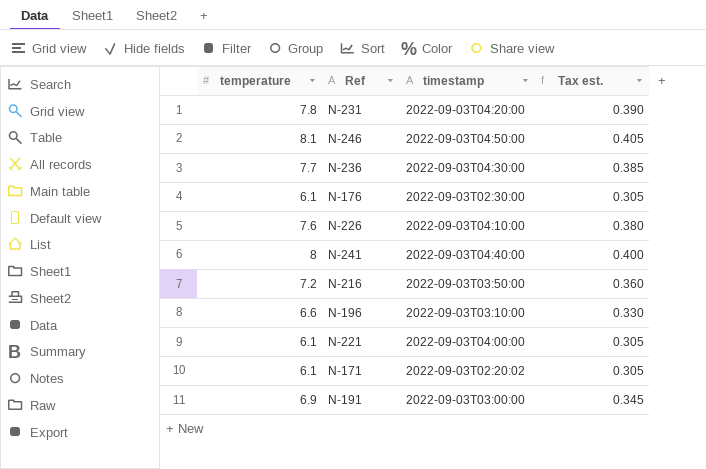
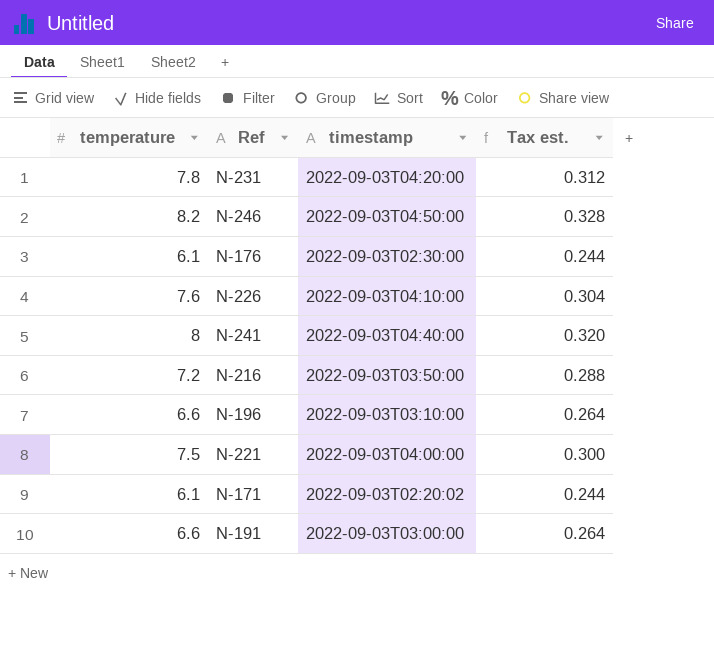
column Tax est. | formula: [temperature] * 0.05 -> [temperature] * 0.04
row N-236: 7.7 | 2022-09-03T04:30:00 | 0.385 -> none
N-246 | temperature: 8.1 -> 8.2
N-221 | temperature: 6.1 -> 7.5
N-191 | temperature: 6.9 -> 6.6

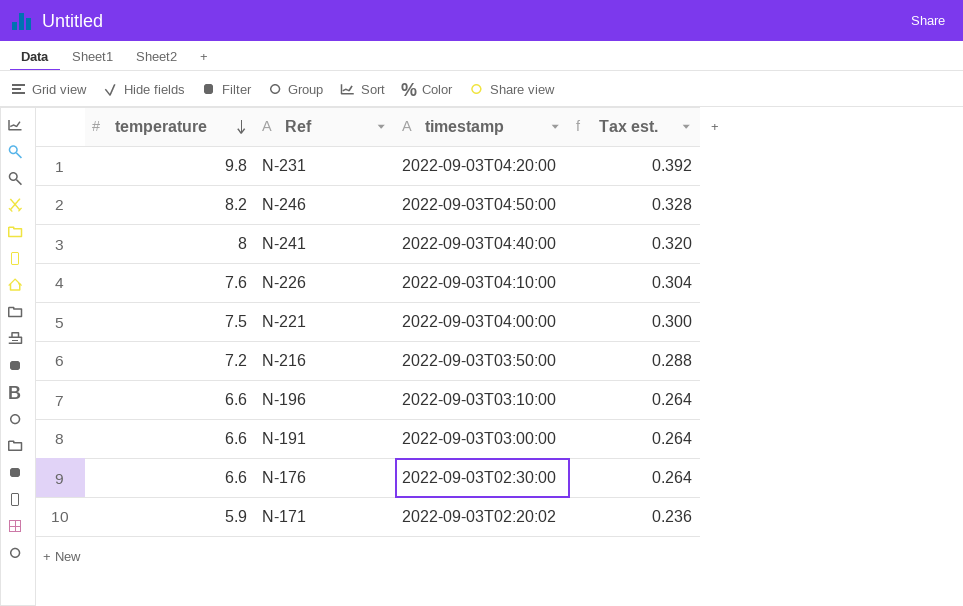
row order: none -> temperature descending
N-231 | temperature: 7.8 -> 9.8
N-231 | Tax est.: 0.312 -> 0.392
N-176 | temperature: 6.1 -> 6.6
N-176 | Tax est.: 0.244 -> 0.264
N-171 | temperature: 6.1 -> 5.9
N-171 | Tax est.: 0.244 -> 0.236

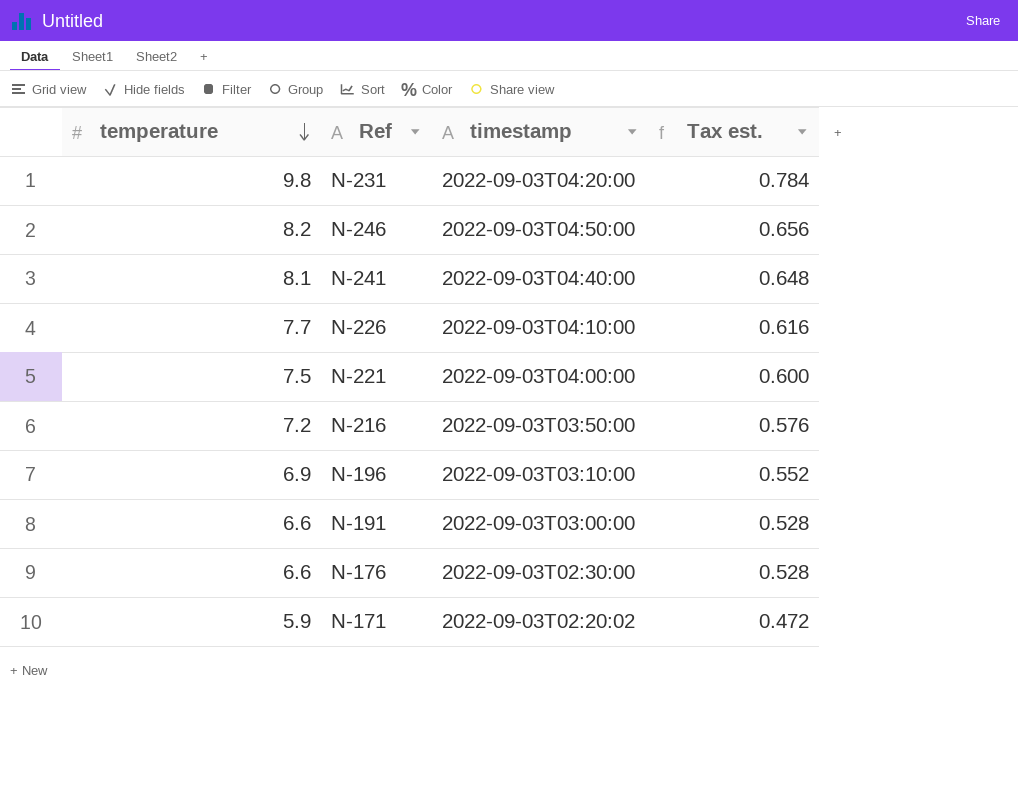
column Tax est. | formula: [temperature] * 0.04 -> [temperature] * 0.08
N-241 | temperature: 8 -> 8.1
N-226 | temperature: 7.6 -> 7.7
N-196 | temperature: 6.6 -> 6.9

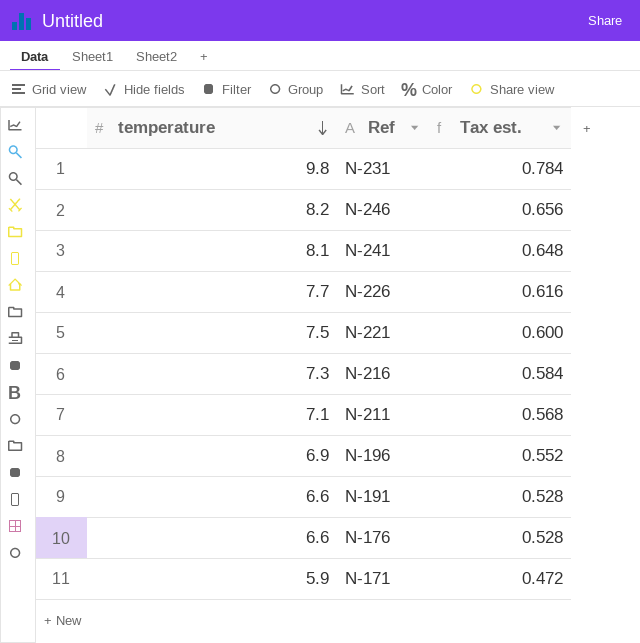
column timestamp | position: 3 -> none
N-216 | temperature: 7.2 -> 7.3
N-216 | Tax est.: 0.576 -> 0.584
row N-211: none -> 7.1 | 0.568

